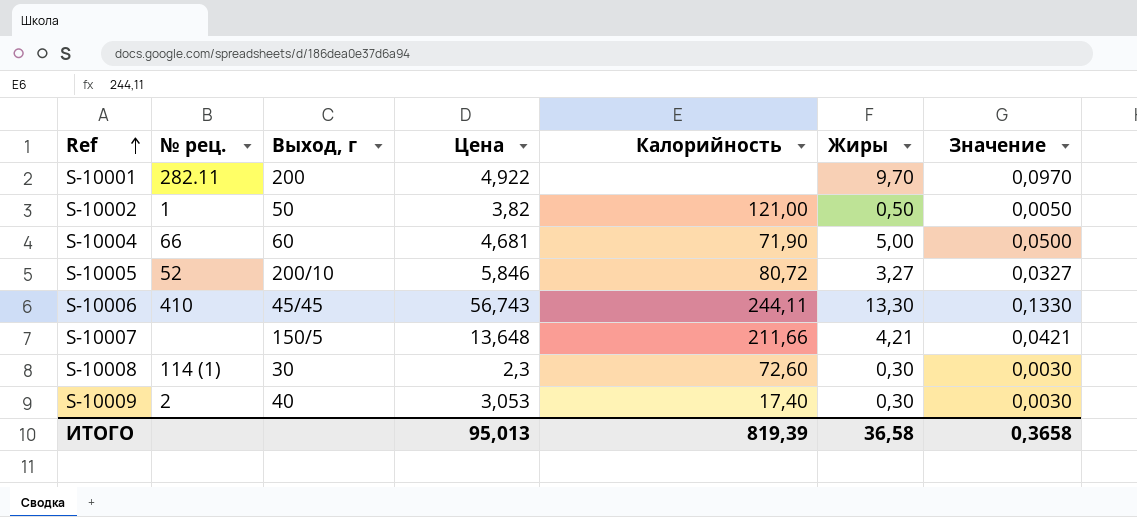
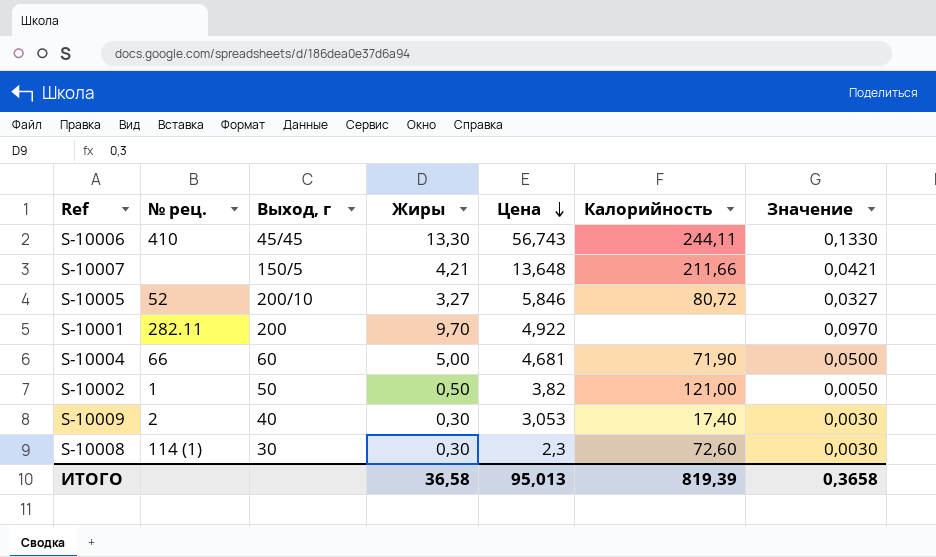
row order: Ref ascending -> Цена descending
column Жиры | position: 6 -> 4

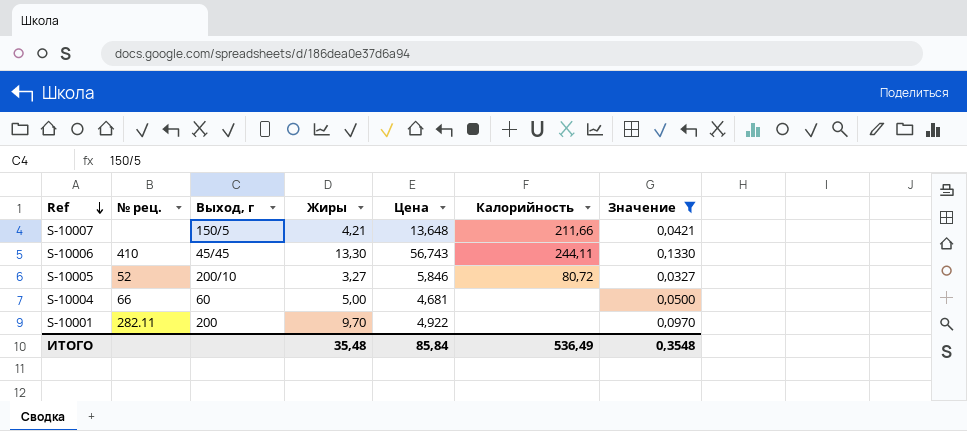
filter: none -> Значение >= 0,0327
row order: Цена descending -> Ref descending
S-10004 | Калорийность: 71,90 -> none
ИТОГО | Жиры: 36,58 -> 35,48
ИТОГО | Цена: 95,013 -> 85,84
ИТОГО | Калорийность: 819,39 -> 536,49
ИТОГО | Значение: 0,3658 -> 0,3548

